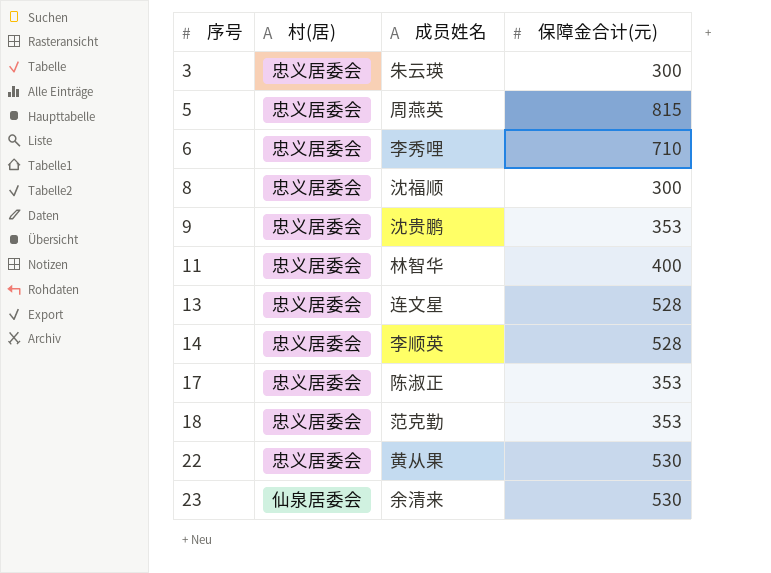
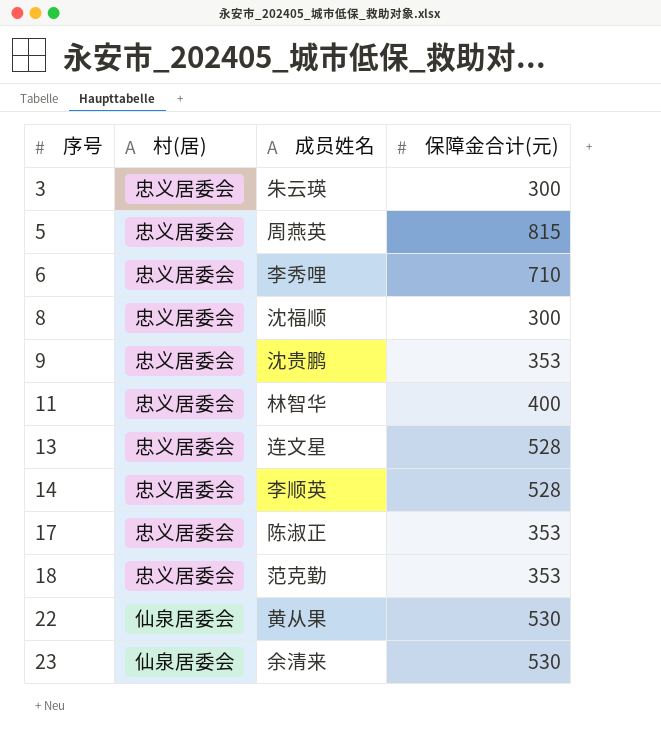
22 | 村(居): 忠义居委会 -> 仙泉居委会

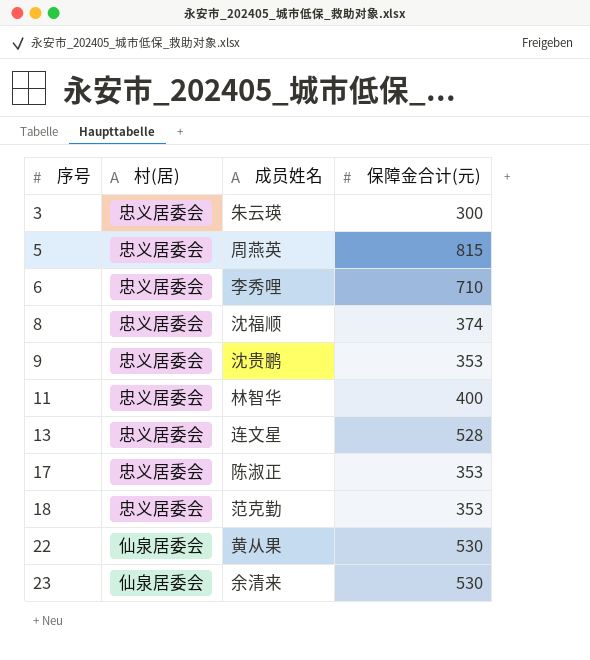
row 14: 忠义居委会 | 李顺英 | 528 -> none
8 | 保障金合计(元): 300 -> 374

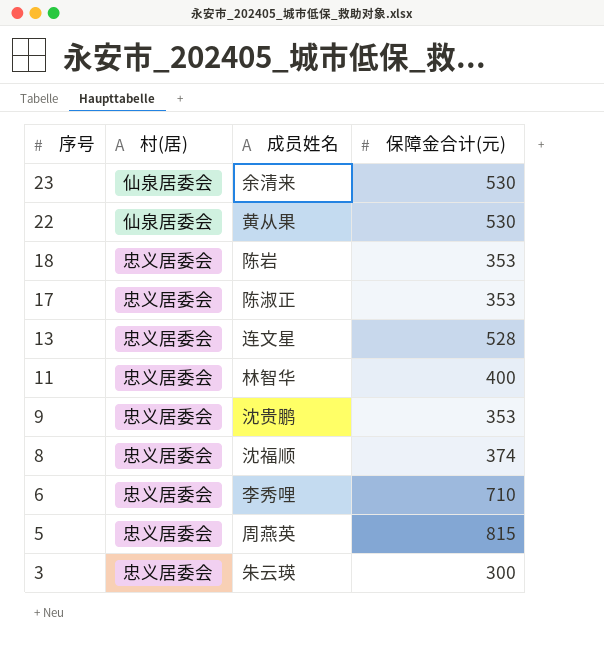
row order: 序号 ascending -> 序号 descending
18 | 成员姓名: 范克勤 -> 陈岩

